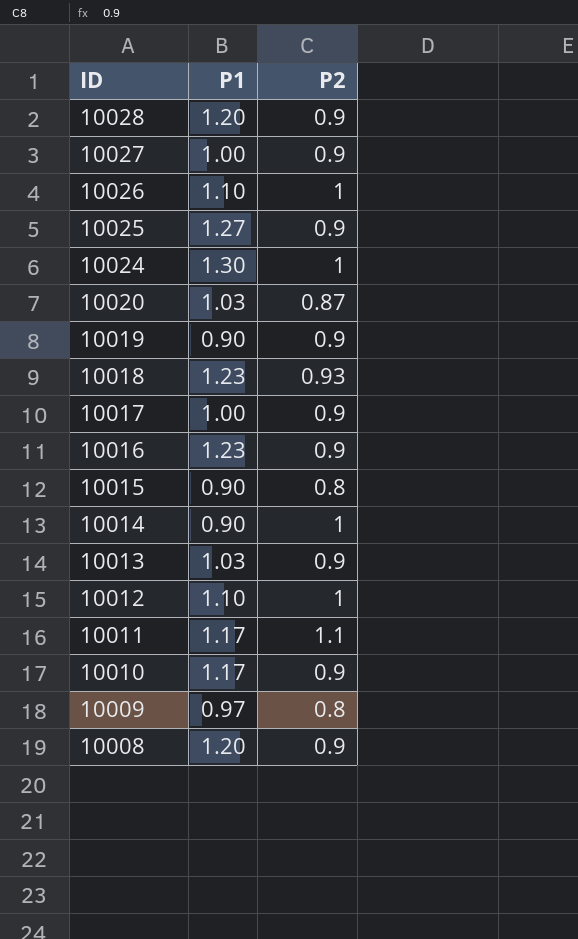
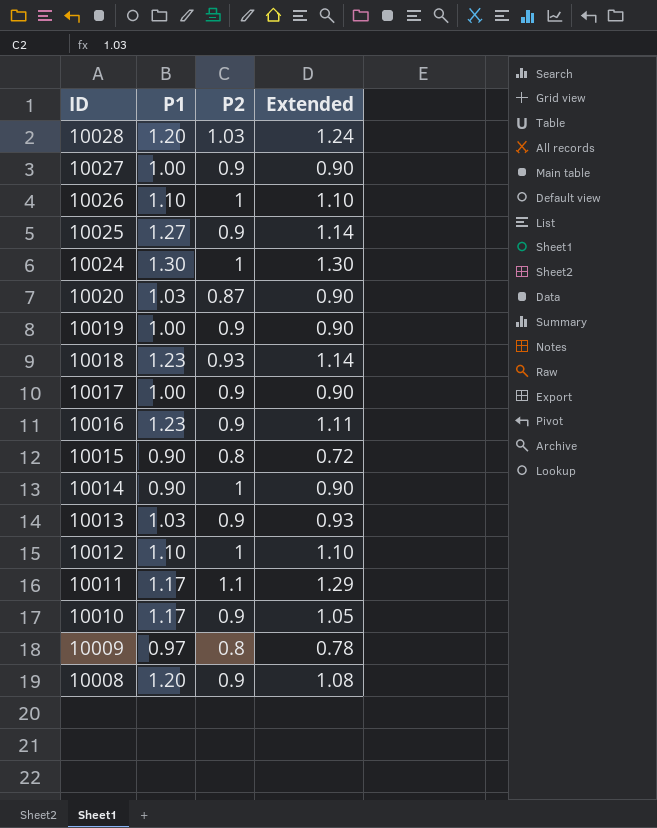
column Extended | formula: none -> [P1] * [P2]
10028 | P2: 0.9 -> 1.03
10019 | P1: 0.90 -> 1.00

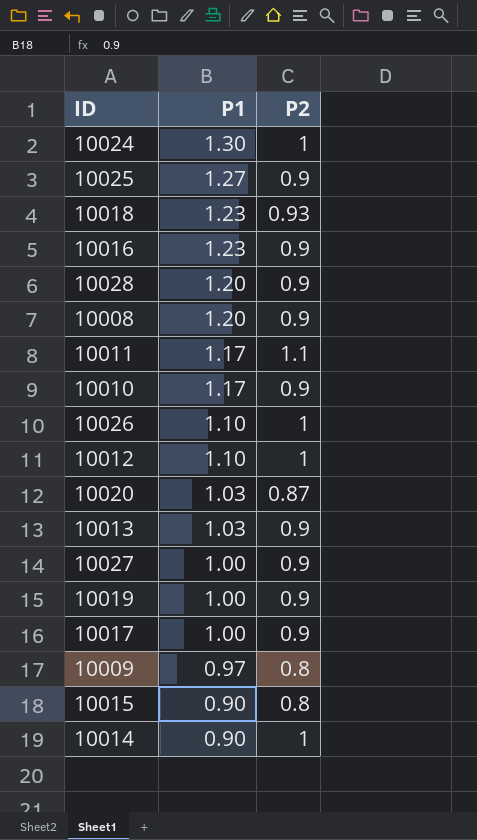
row order: ID descending -> P1 descending
column Extended | formula: [P1] * [P2] -> none
10028 | P2: 1.03 -> 0.9

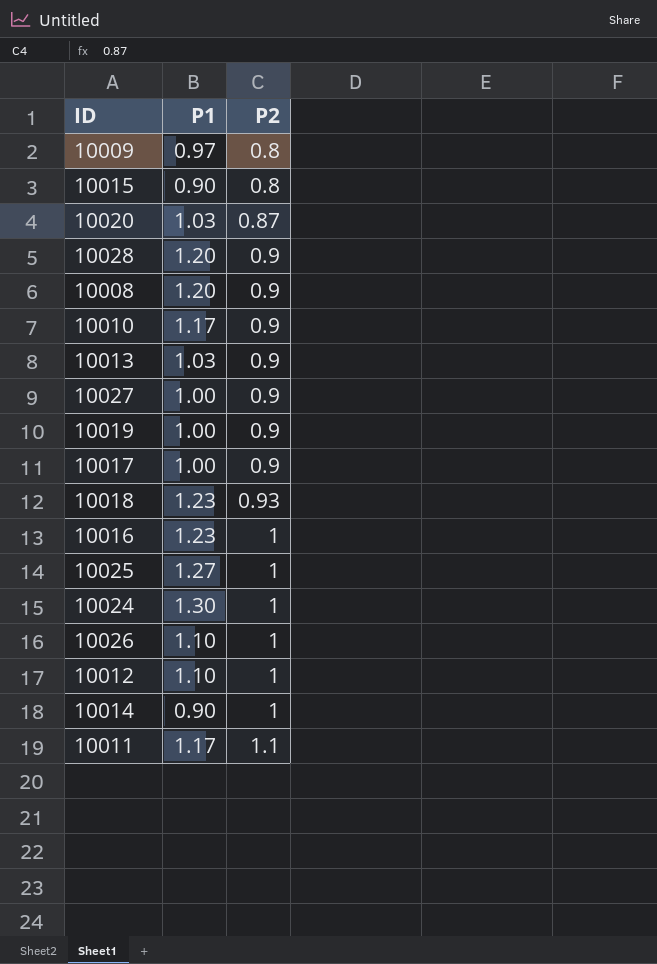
row order: P1 descending -> P2 ascending
10016 | P2: 0.9 -> 1
10025 | P2: 0.9 -> 1

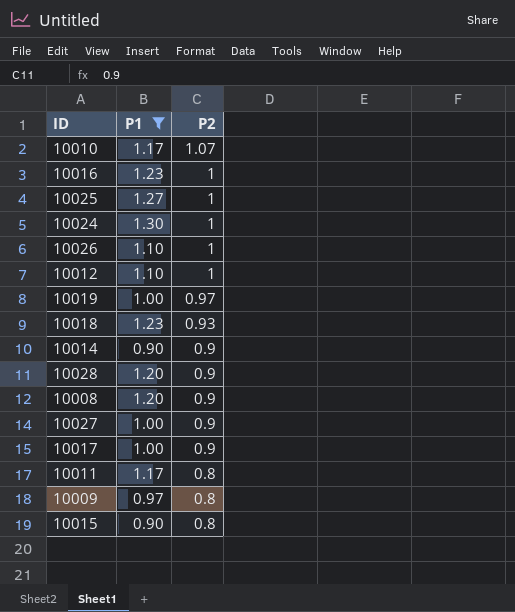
filter: none -> P1 != 1.03
row order: P2 ascending -> P2 descending
10010 | P2: 0.9 -> 1.07
10019 | P2: 0.9 -> 0.97
10014 | P2: 1 -> 0.9
10011 | P2: 1.1 -> 0.8

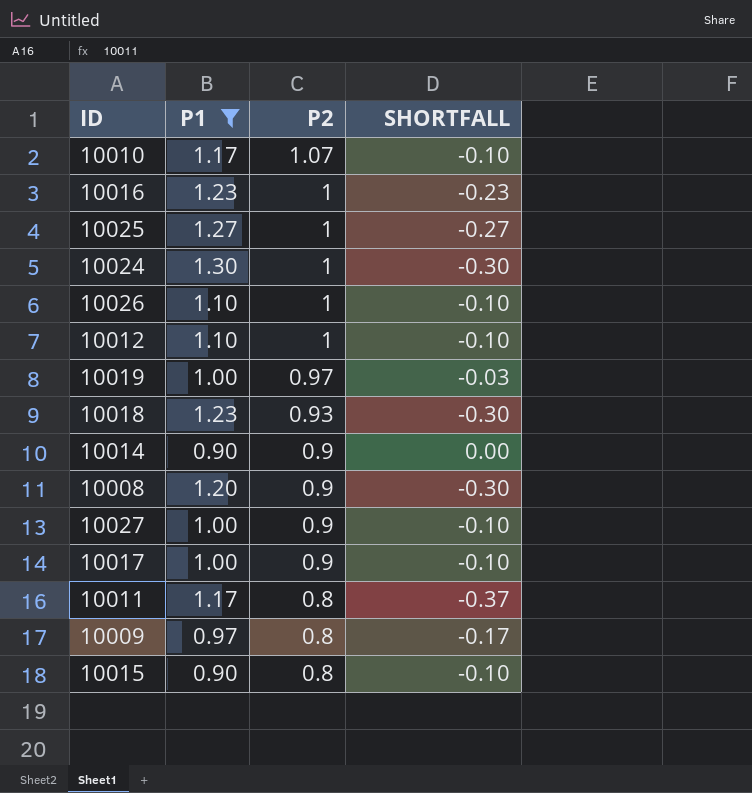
column SHORTFALL | formula: none -> [P2] - [P1]
row 10028: 1.20 | 0.9 -> none

